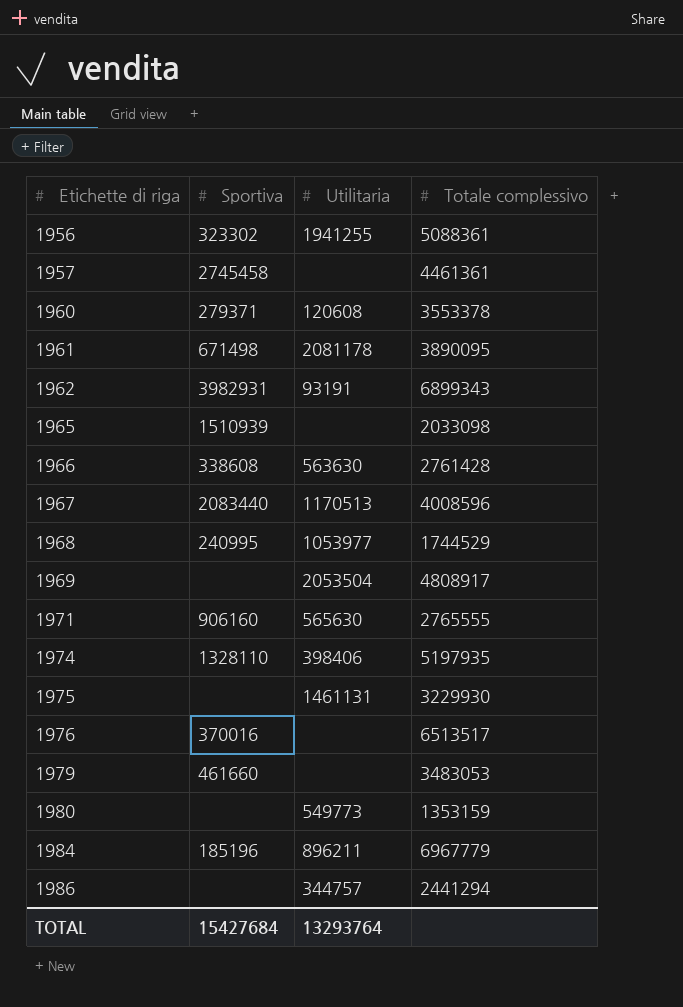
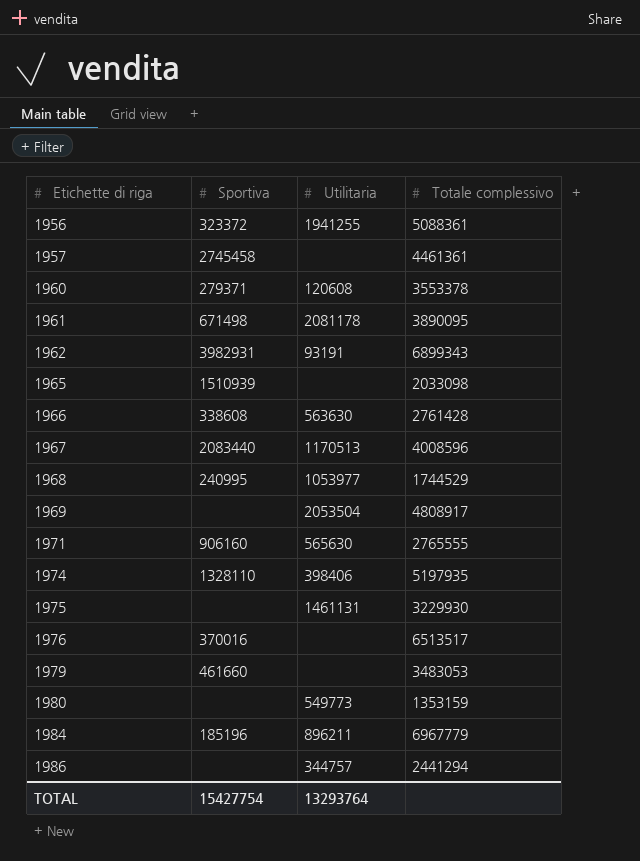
1956 | Sportiva: 323302 -> 323372
TOTAL | Sportiva: 15427684 -> 15427754

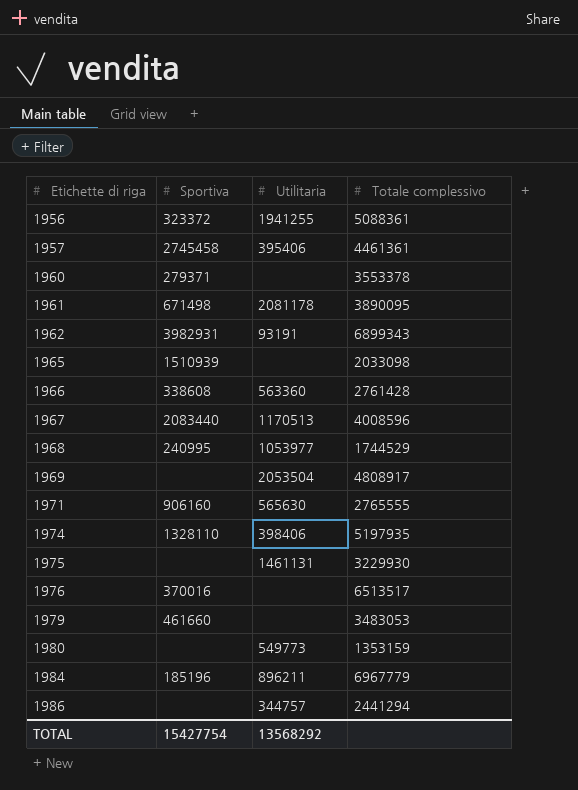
1957 | Utilitaria: none -> 395406
1960 | Utilitaria: 120608 -> none
1966 | Utilitaria: 563630 -> 563360
TOTAL | Utilitaria: 13293764 -> 13568292

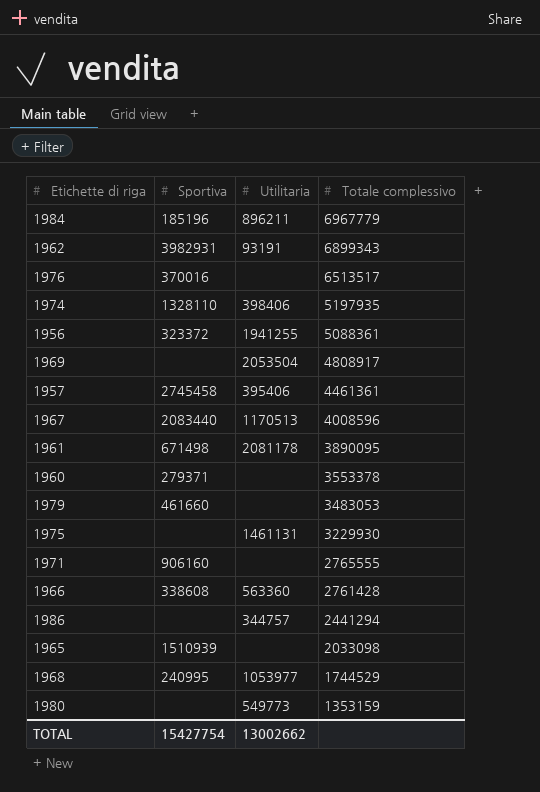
row order: Etichette di riga ascending -> Totale complessivo descending
1971 | Utilitaria: 565630 -> none
TOTAL | Utilitaria: 13568292 -> 13002662

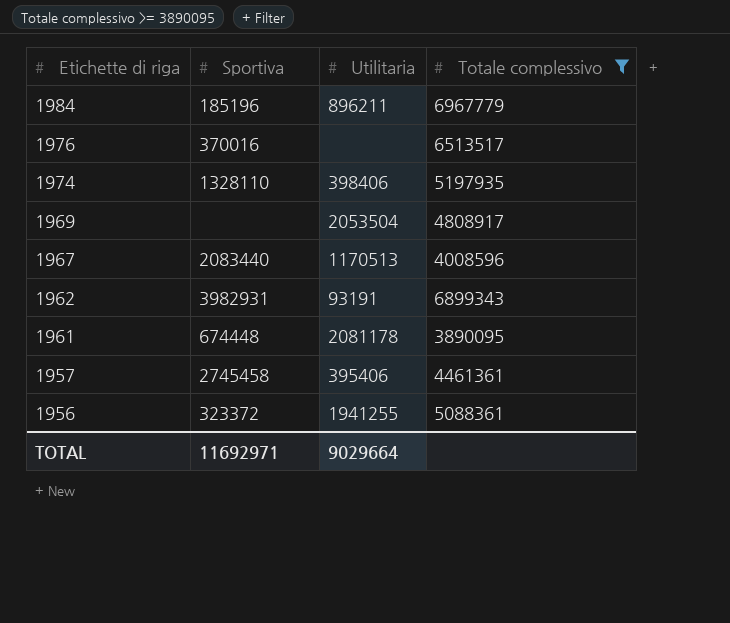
filter: none -> Totale complessivo >= 3890095
row order: Totale complessivo descending -> Etichette di riga descending
1961 | Sportiva: 671498 -> 674448
TOTAL | Sportiva: 15427754 -> 11692971
TOTAL | Utilitaria: 13002662 -> 9029664

